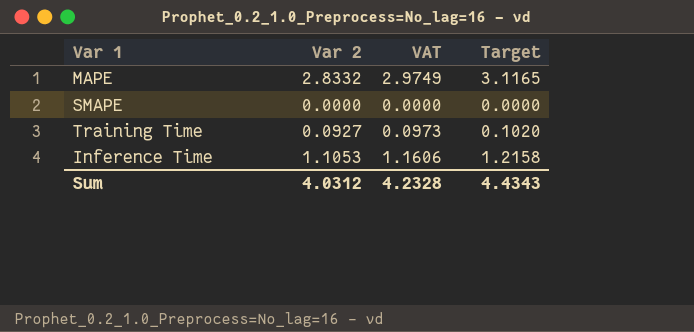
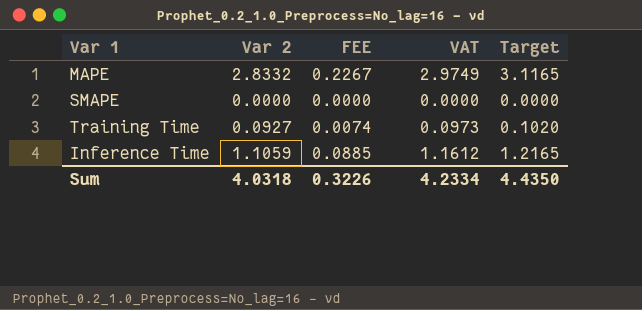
column FEE | formula: none -> [Var 2] * 0.08
Inference Time | Var 2: 1.1053 -> 1.1059
Inference Time | VAT: 1.1606 -> 1.1612
Inference Time | Target: 1.2158 -> 1.2165
Sum | Var 2: 4.0312 -> 4.0318
Sum | VAT: 4.2328 -> 4.2334
Sum | Target: 4.4343 -> 4.4350

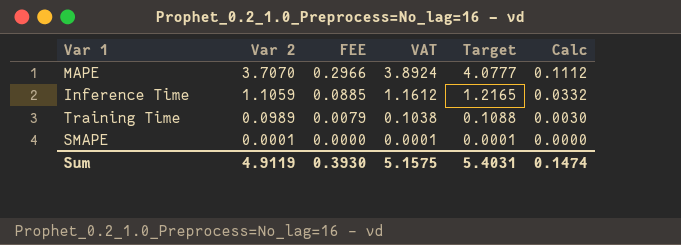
row order: none -> Var 2 descending
column Calc | formula: none -> [Var 2] * 0.03
MAPE | Var 2: 2.8332 -> 3.7070
MAPE | FEE: 0.2267 -> 0.2966
MAPE | VAT: 2.9749 -> 3.8924
MAPE | Target: 3.1165 -> 4.0777
Training Time | Var 2: 0.0927 -> 0.0989
Training Time | FEE: 0.0074 -> 0.0079
Training Time | VAT: 0.0973 -> 0.1038
Training Time | Target: 0.1020 -> 0.1088
SMAPE | Var 2: 0.0000 -> 0.0001
SMAPE | VAT: 0.0000 -> 0.0001
SMAPE | Target: 0.0000 -> 0.0001
Sum | Var 2: 4.0318 -> 4.9119
Sum | FEE: 0.3226 -> 0.3930
Sum | VAT: 4.2334 -> 5.1575
Sum | Target: 4.4350 -> 5.4031

